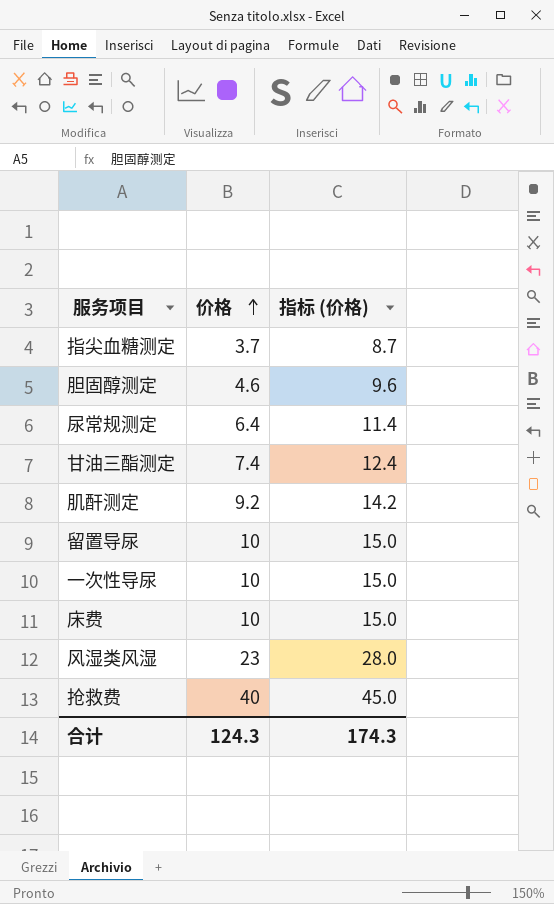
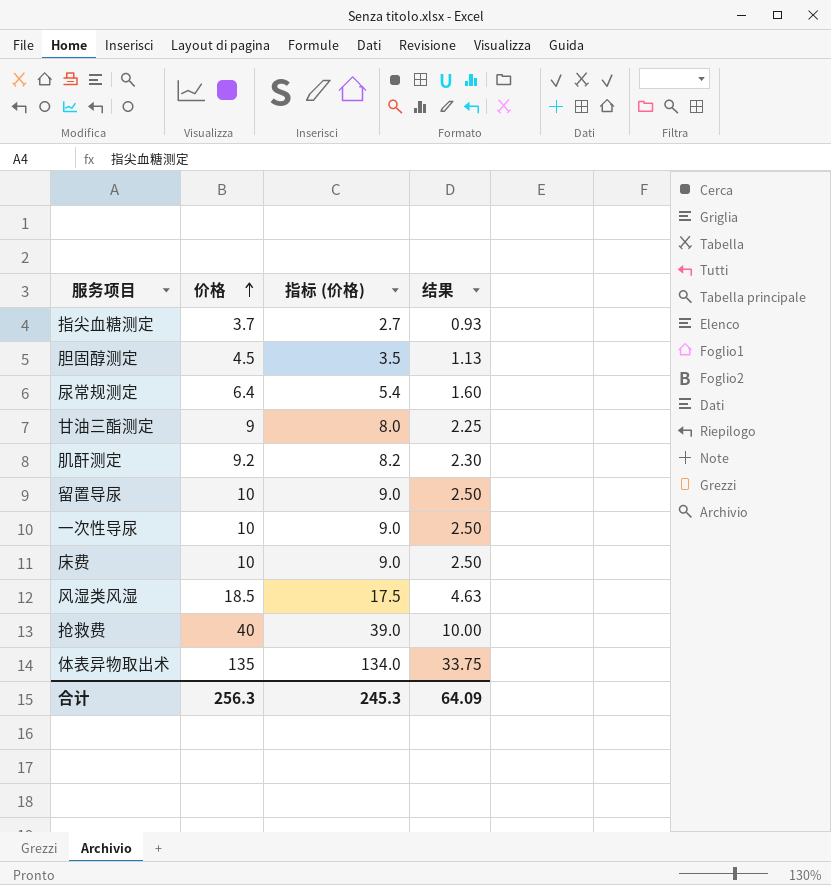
column 指标 (价格) | formula: [价格] + 5 -> [价格] - 1
column 结果 | formula: none -> [价格] * 0.25
胆固醇测定 | 价格: 4.6 -> 4.5
甘油三酯测定 | 价格: 7.4 -> 9
风湿类风湿 | 价格: 23 -> 18.5
row 体表异物取出术: none -> 135 | 134.0 | 33.75
合计 | 价格: 124.3 -> 256.3
合计 | 指标 (价格): 174.3 -> 245.3

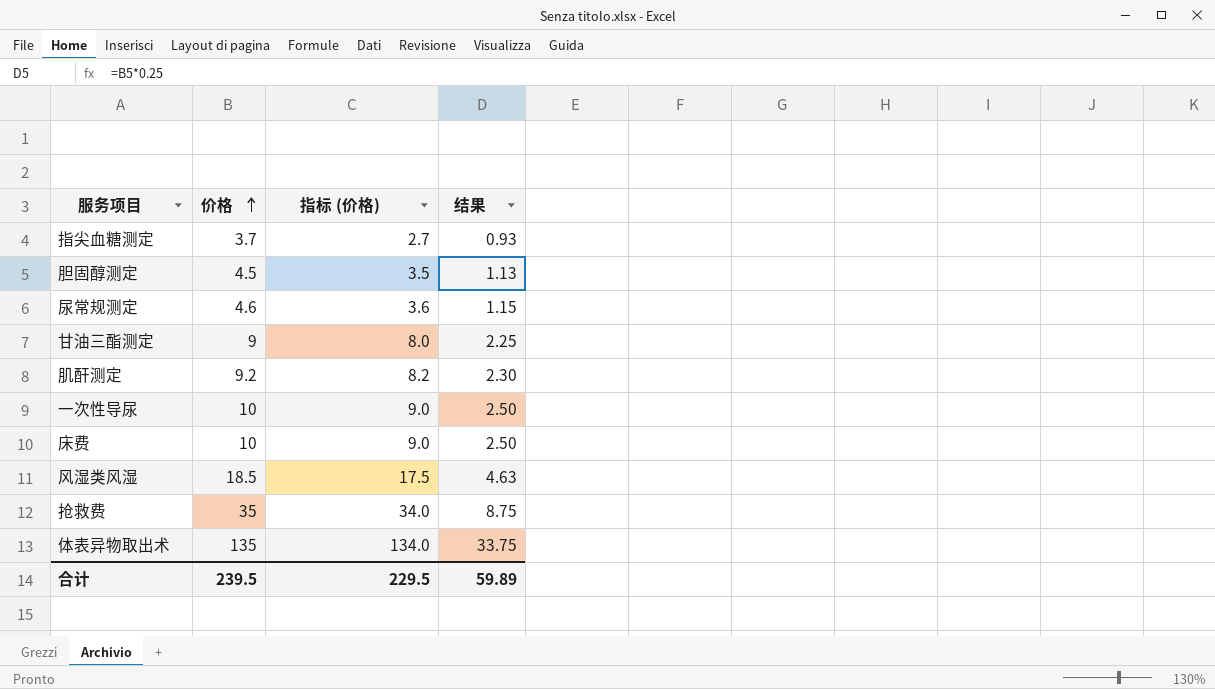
row 留置导尿: 10 | 9.0 | 2.50 -> none
尿常规测定 | 价格: 6.4 -> 4.6
尿常规测定 | 指标 (价格): 5.4 -> 3.6
尿常规测定 | 结果: 1.60 -> 1.15
抢救费 | 价格: 40 -> 35
抢救费 | 指标 (价格): 39.0 -> 34.0
抢救费 | 结果: 10.00 -> 8.75
合计 | 价格: 256.3 -> 239.5
合计 | 指标 (价格): 245.3 -> 229.5
合计 | 结果: 64.09 -> 59.89

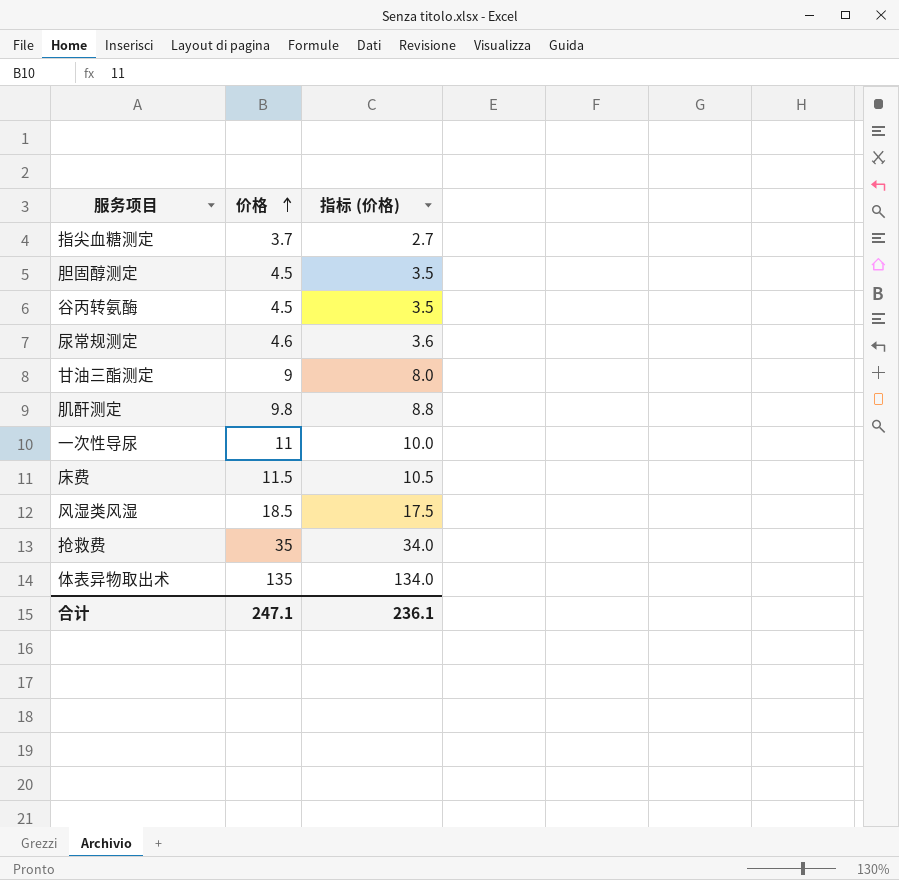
column 结果 | formula: [价格] * 0.25 -> none
row 谷丙转氨酶: none -> 4.5 | 3.5
肌酐测定 | 价格: 9.2 -> 9.8
肌酐测定 | 指标 (价格): 8.2 -> 8.8
一次性导尿 | 价格: 10 -> 11
一次性导尿 | 指标 (价格): 9.0 -> 10.0
床费 | 价格: 10 -> 11.5
床费 | 指标 (价格): 9.0 -> 10.5
合计 | 价格: 239.5 -> 247.1
合计 | 指标 (价格): 229.5 -> 236.1

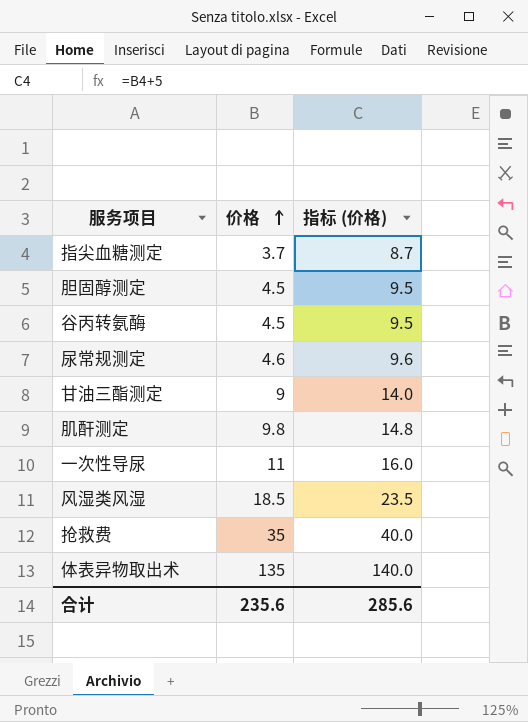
column 指标 (价格) | formula: [价格] - 1 -> [价格] + 5
row 床费: 11.5 | 10.5 -> none
合计 | 价格: 247.1 -> 235.6
合计 | 指标 (价格): 236.1 -> 285.6

